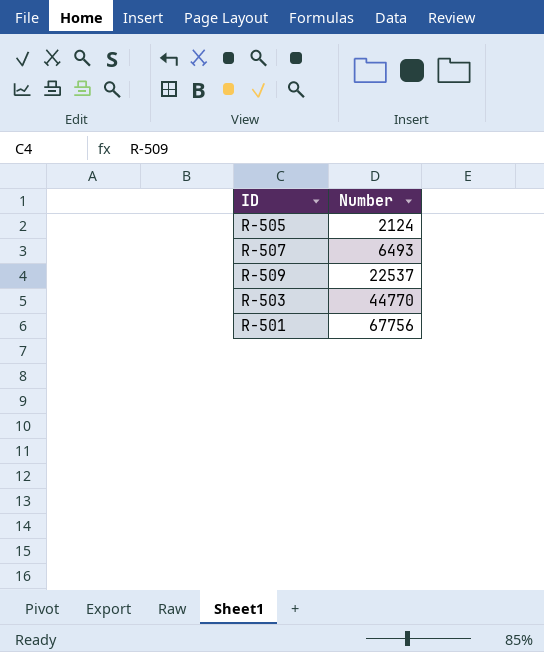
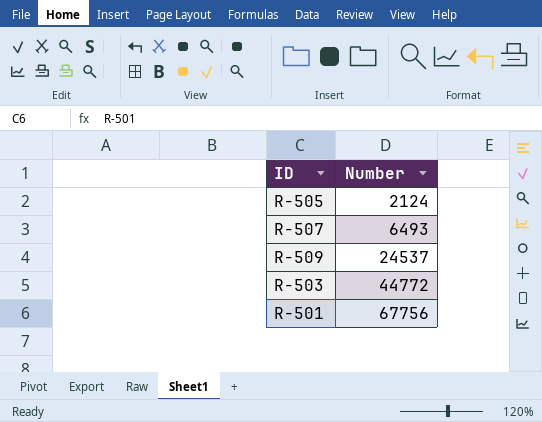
R-509 | Number: 22537 -> 24537
R-503 | Number: 44770 -> 44772

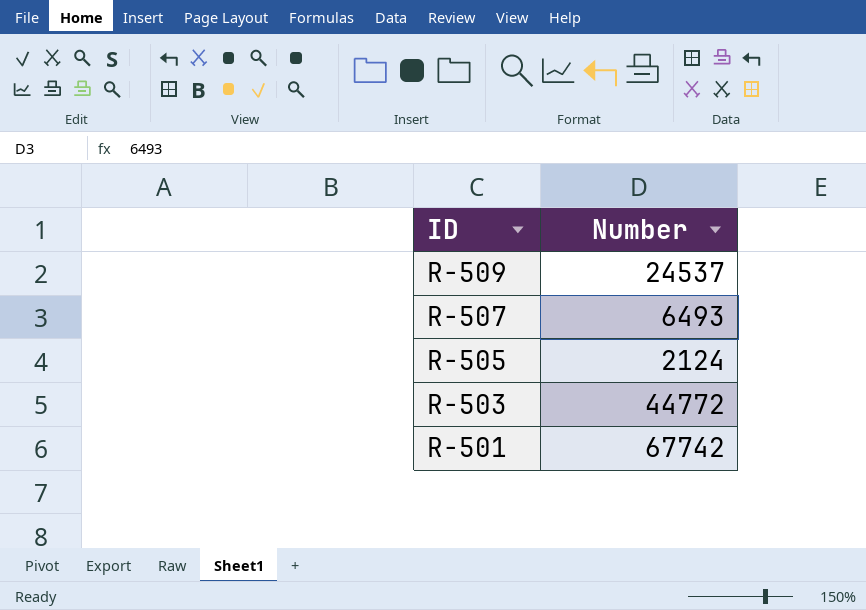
row order: Number ascending -> ID descending
R-501 | Number: 67756 -> 67742

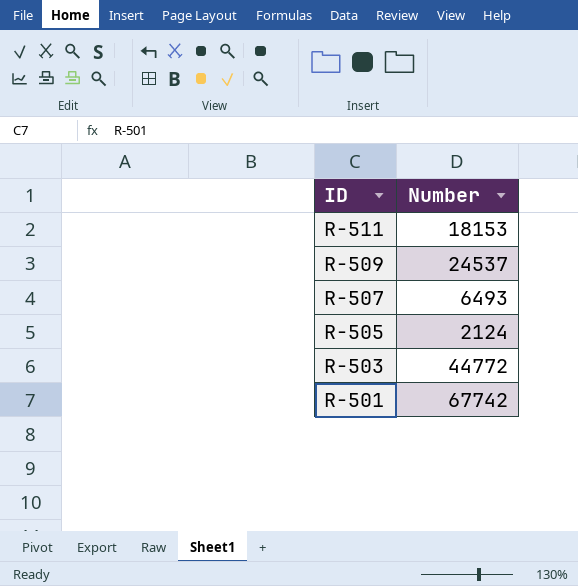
row R-511: none -> 18153

